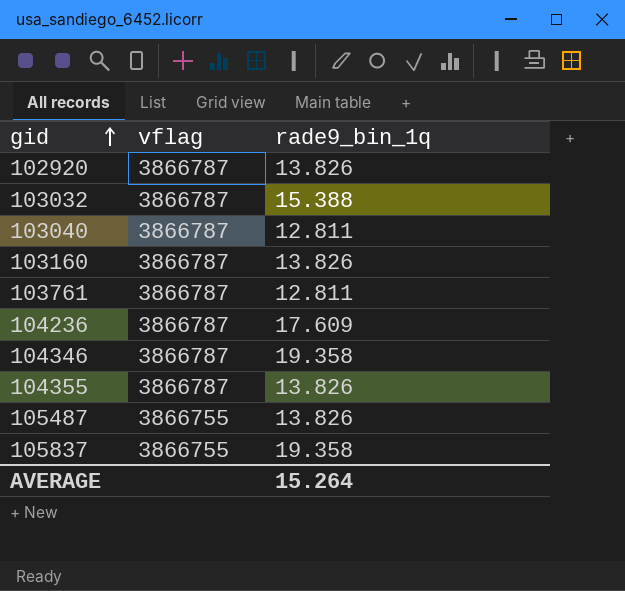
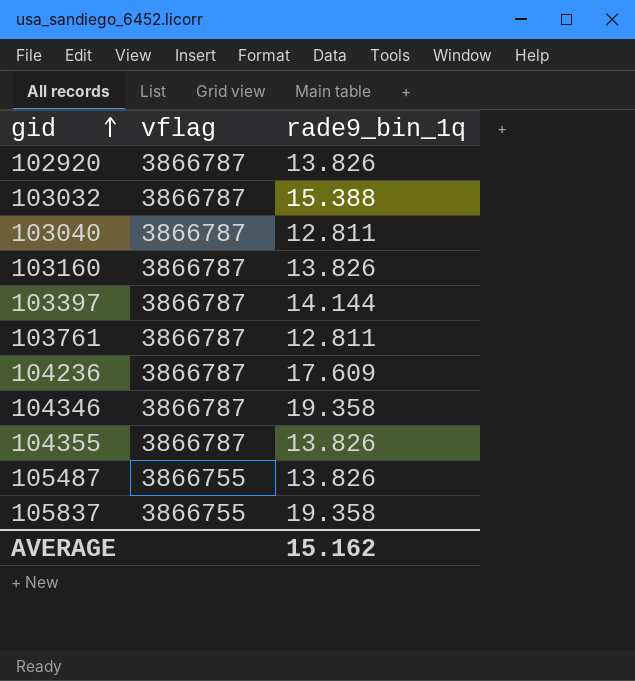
row 103397: none -> 3866787 | 14.144
AVERAGE | rade9_bin_1q: 15.264 -> 15.162

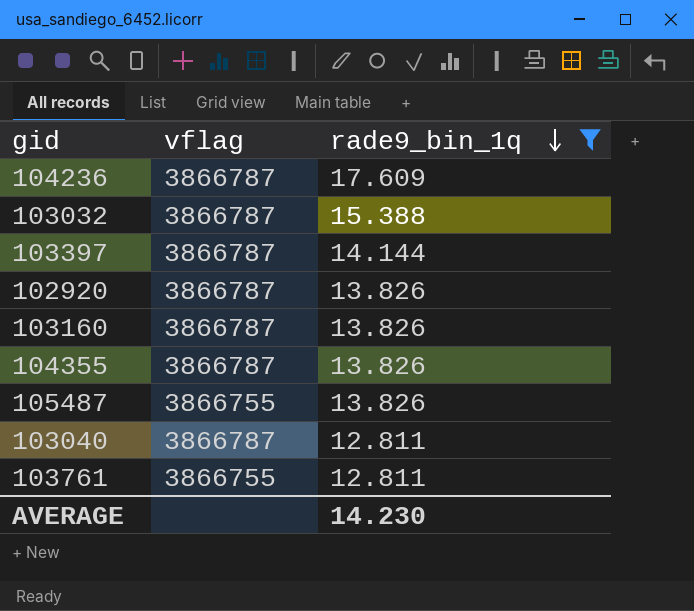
filter: none -> rade9_bin_1q != 19.358
row order: gid ascending -> rade9_bin_1q descending
103761 | vflag: 3866787 -> 3866755
AVERAGE | rade9_bin_1q: 15.162 -> 14.230

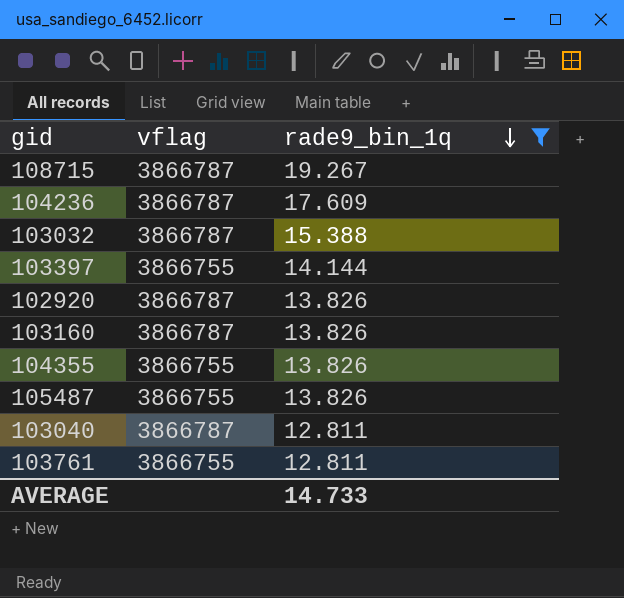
row 108715: none -> 3866787 | 19.267
103397 | vflag: 3866787 -> 3866755
104355 | vflag: 3866787 -> 3866755
AVERAGE | rade9_bin_1q: 14.230 -> 14.733

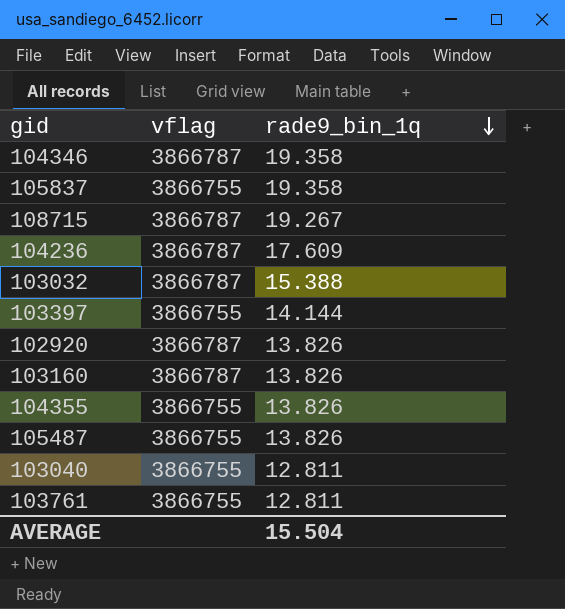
filter: rade9_bin_1q != 19.358 -> none
103040 | vflag: 3866787 -> 3866755
AVERAGE | rade9_bin_1q: 14.733 -> 15.504

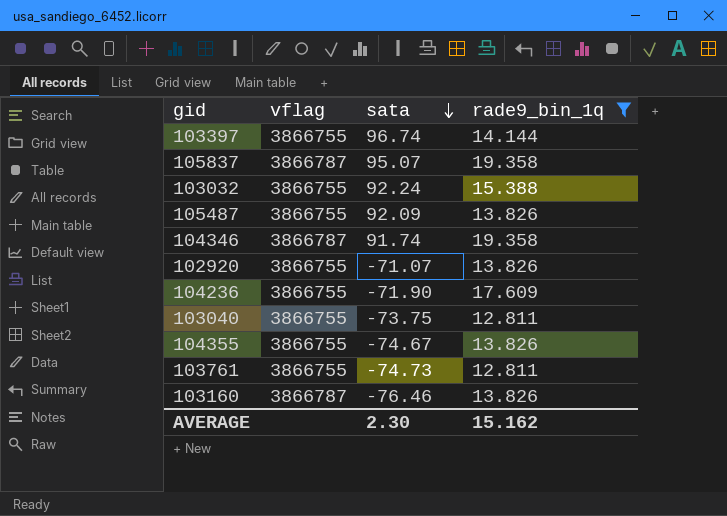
filter: none -> rade9_bin_1q != 19.267
row order: rade9_bin_1q descending -> sata descending
column sata | position: none -> 3
105837 | vflag: 3866755 -> 3866787
103032 | vflag: 3866787 -> 3866755
102920 | vflag: 3866787 -> 3866755
104236 | vflag: 3866787 -> 3866755
AVERAGE | rade9_bin_1q: 15.504 -> 15.162

